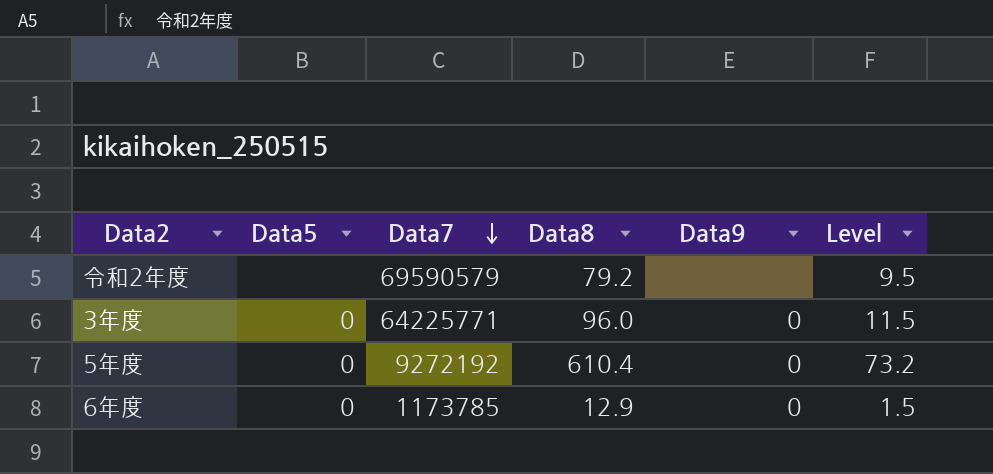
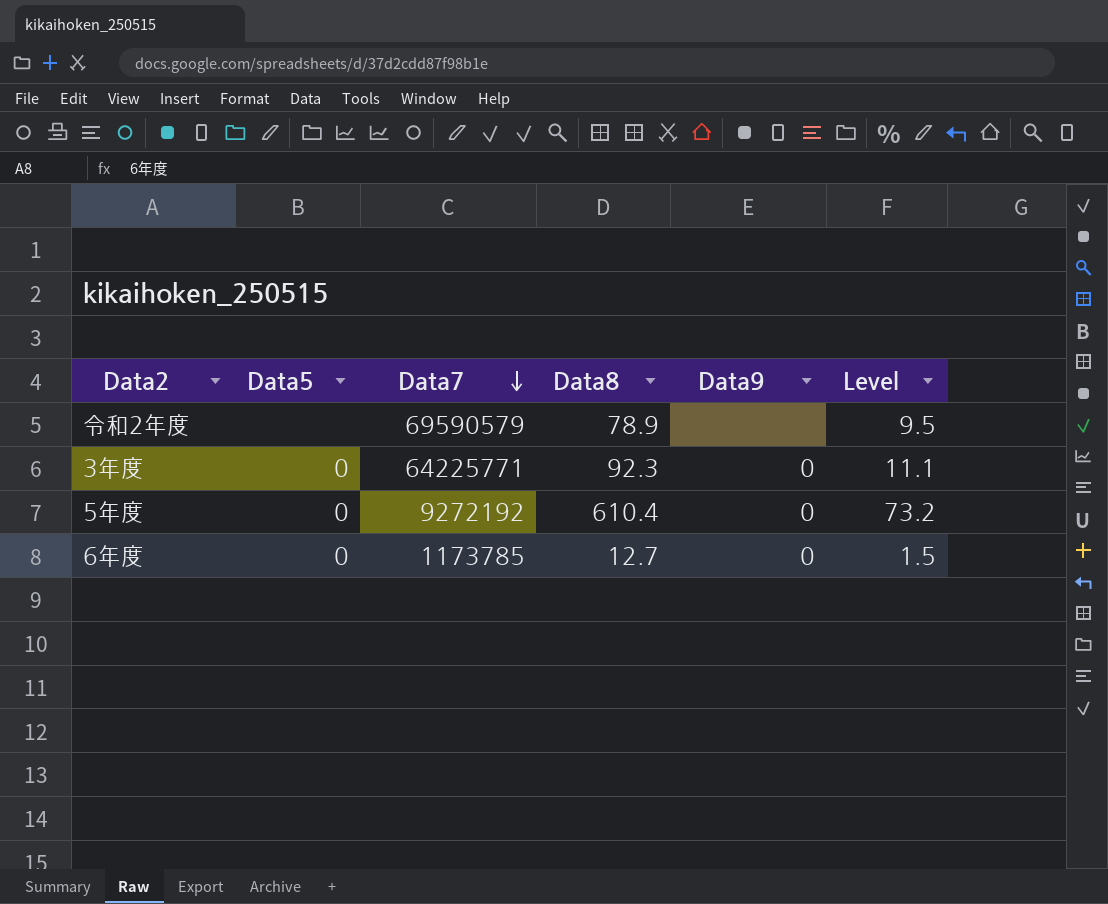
令和2年度 | Data8: 79.2 -> 78.9
3年度 | Data8: 96.0 -> 92.3
3年度 | Level: 11.5 -> 11.1
6年度 | Data8: 12.9 -> 12.7

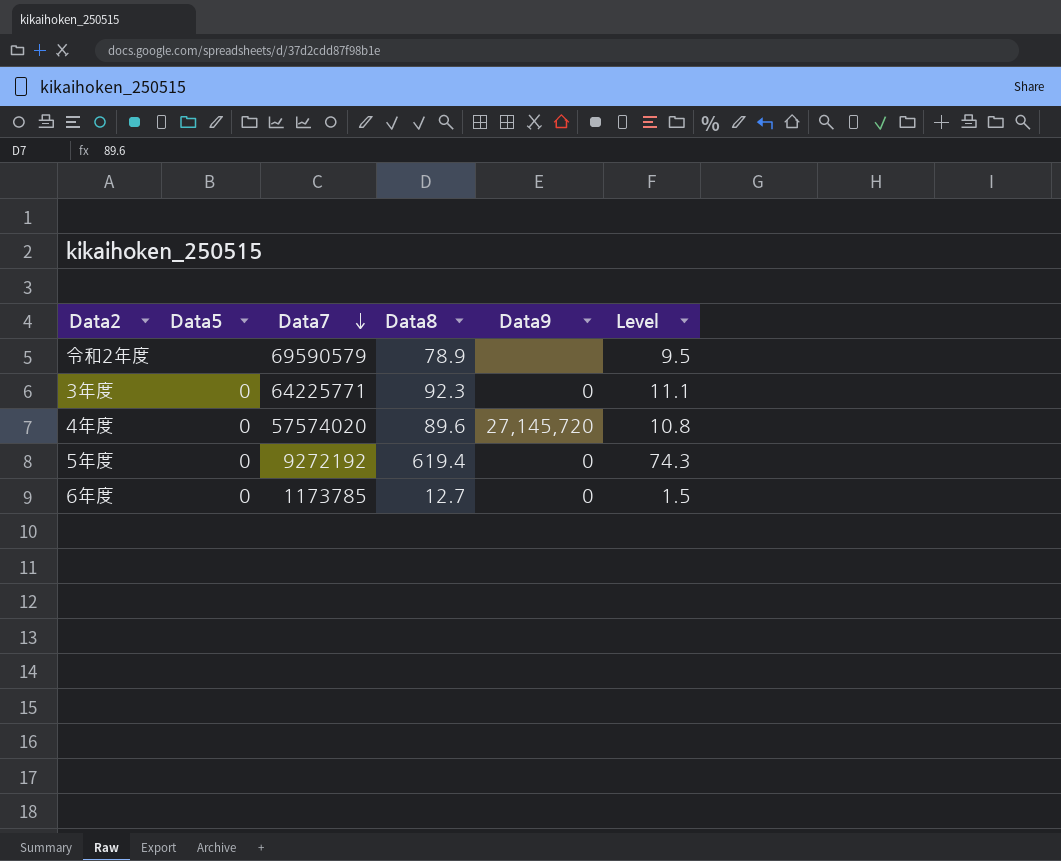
row 4年度: none -> 0 | 57574020 | 89.6 | 27,145,720 | 10.8
5年度 | Data8: 610.4 -> 619.4
5年度 | Level: 73.2 -> 74.3

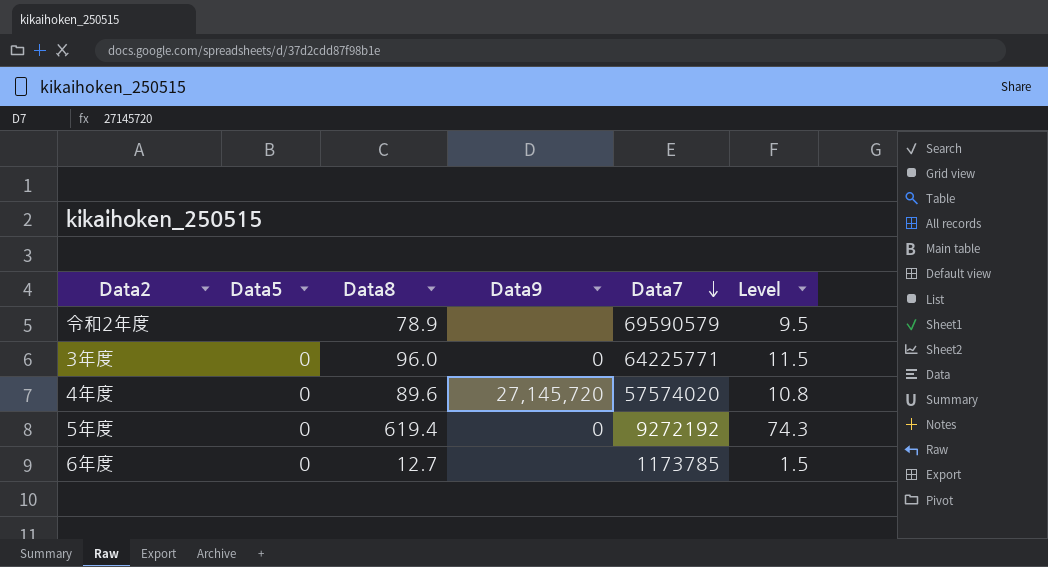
column Data7 | position: 3 -> 5
3年度 | Data8: 92.3 -> 96.0
3年度 | Level: 11.1 -> 11.5
6年度 | Data9: 0 -> none

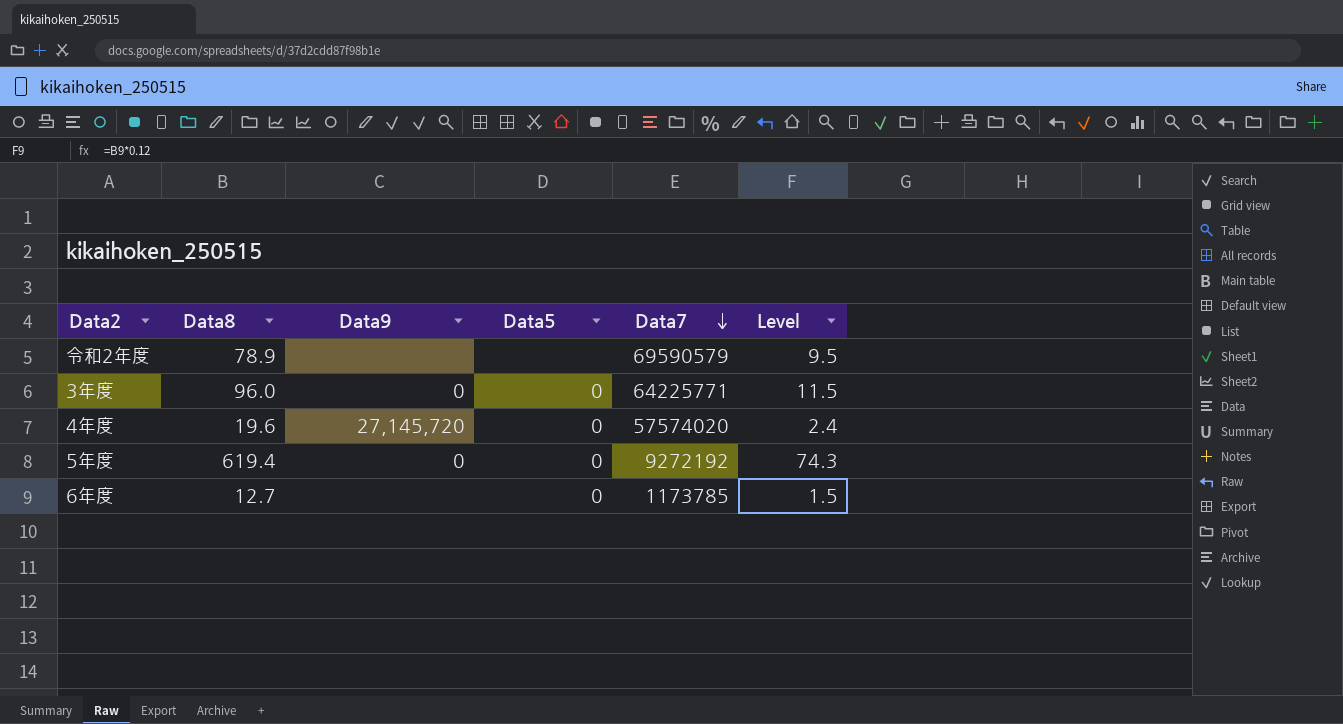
column Data5 | position: 2 -> 4
4年度 | Data8: 89.6 -> 19.6
4年度 | Level: 10.8 -> 2.4

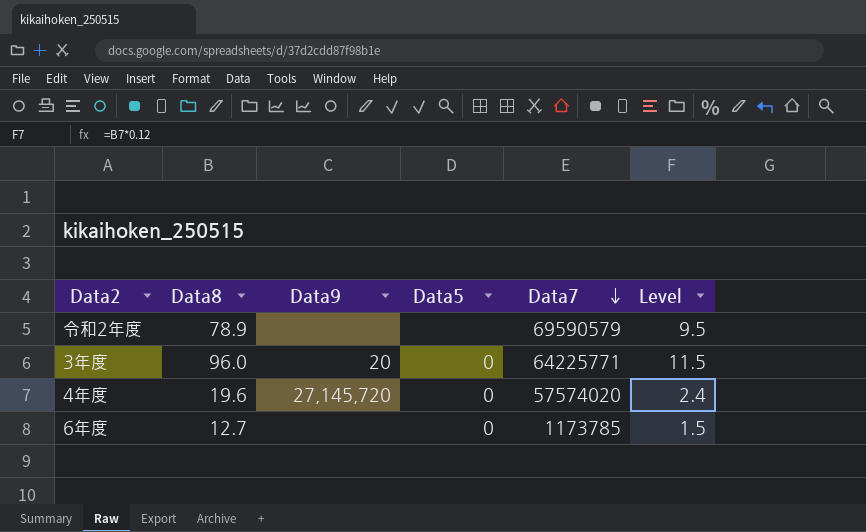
row 5年度: 619.4 | 0 | 0 | 9272192 | 74.3 -> none
3年度 | Data9: 0 -> 20

